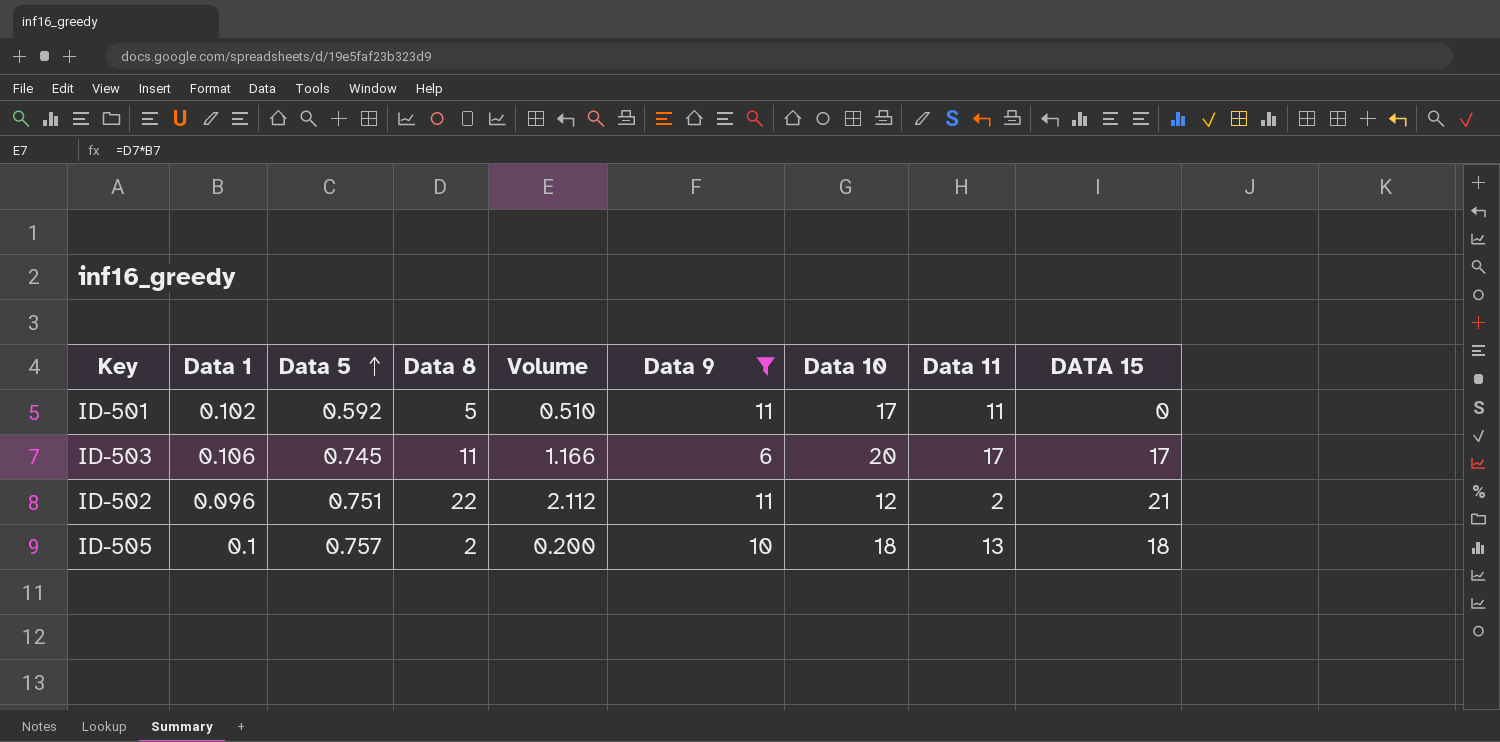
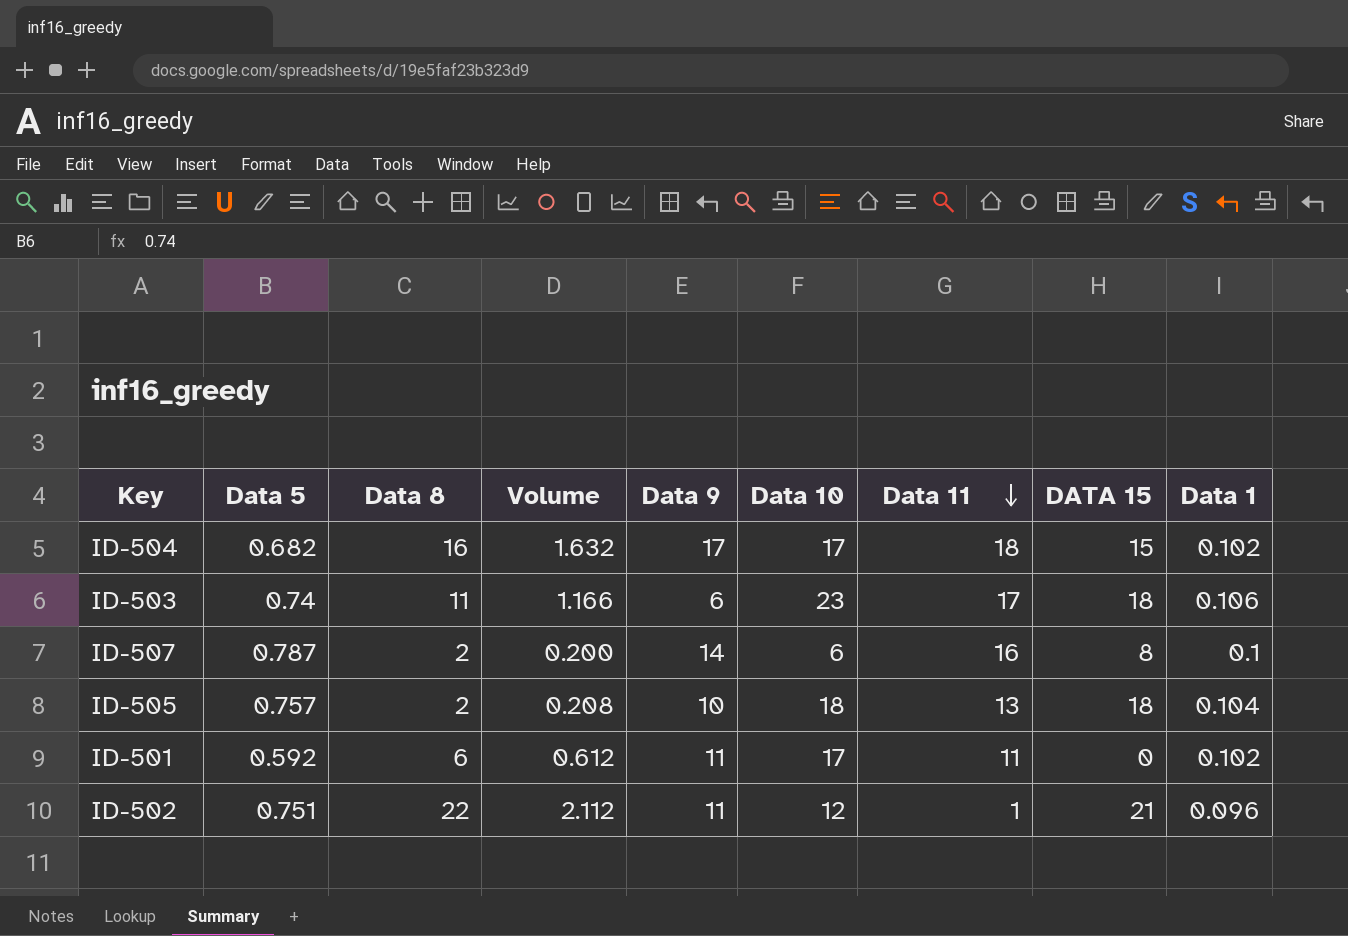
filter: Data 9 <= 11 -> none
row order: Data 5 ascending -> Data 11 descending
column Data 1 | position: 2 -> 9
ID-503 | Data 5: 0.745 -> 0.74
ID-503 | Data 10: 20 -> 23
ID-503 | DATA 15: 17 -> 18
ID-505 | Volume: 0.200 -> 0.208
ID-505 | Data 1: 0.1 -> 0.104
ID-501 | Data 8: 5 -> 6
ID-501 | Volume: 0.510 -> 0.612
ID-502 | Data 11: 2 -> 1

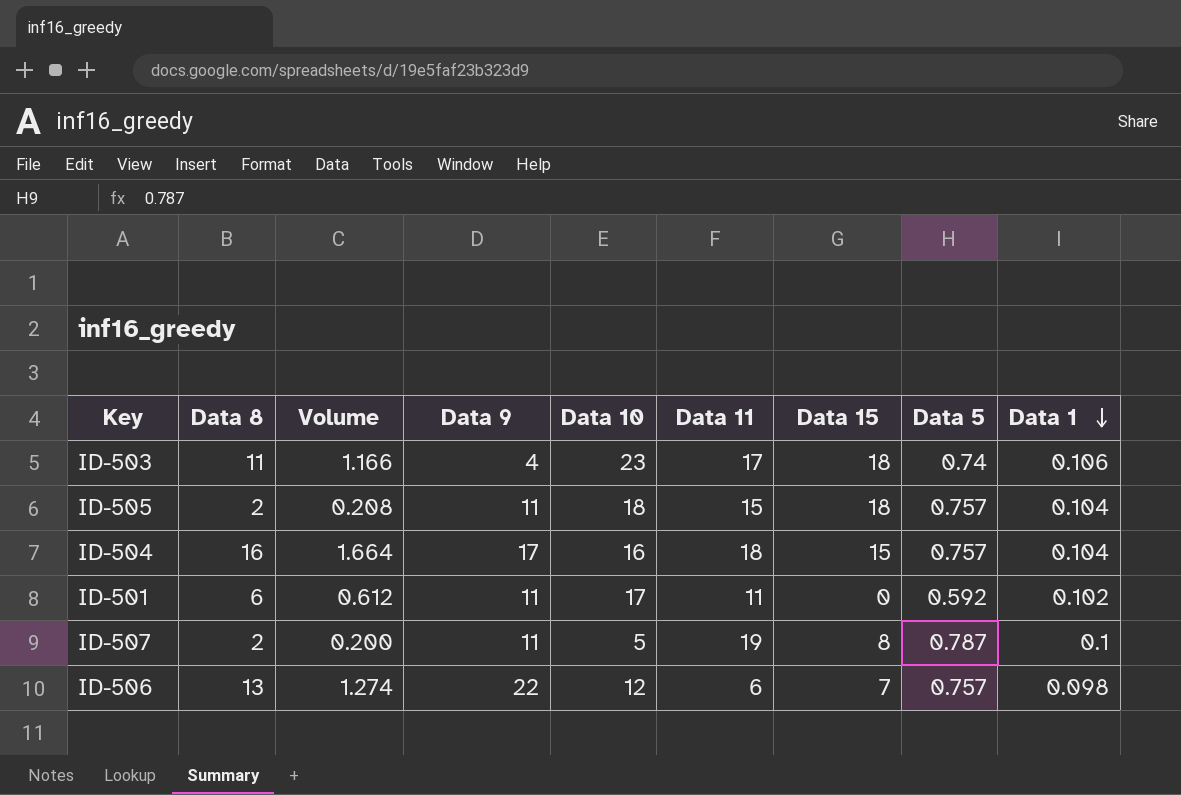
row order: Data 11 descending -> Data 1 descending
column name: DATA 15 -> Data 15
column Data 5 | position: 2 -> 8
row ID-502: 0.751 | 22 | 2.112 | 11 | 12 | 1 | 21 | 0.096 -> none
ID-503 | Data 9: 6 -> 4
ID-505 | Data 9: 10 -> 11
ID-505 | Data 11: 13 -> 15
ID-504 | Volume: 1.632 -> 1.664
ID-504 | Data 10: 17 -> 16
ID-504 | Data 5: 0.682 -> 0.757
ID-504 | Data 1: 0.102 -> 0.104
ID-507 | Data 9: 14 -> 11
ID-507 | Data 10: 6 -> 5
ID-507 | Data 11: 16 -> 19
row ID-506: none -> 13 | 1.274 | 22 | 12 | 6 | 7 | 0.757 | 0.098

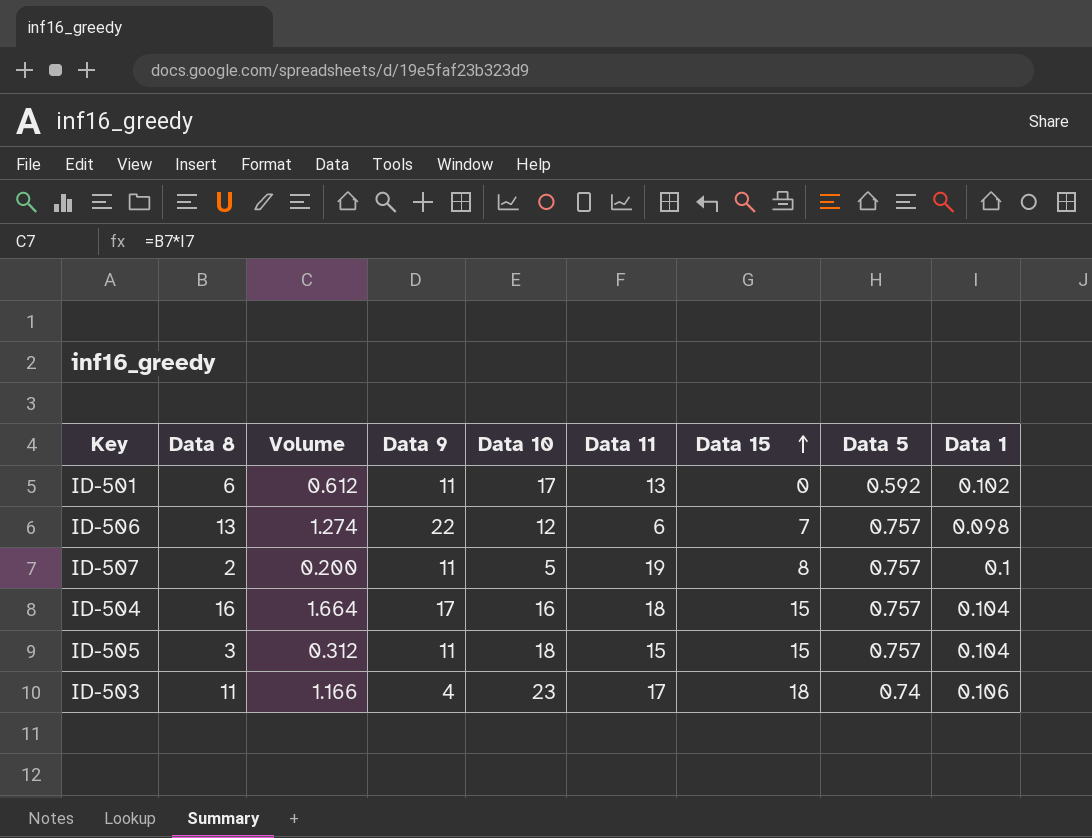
row order: Data 1 descending -> Data 15 ascending
ID-501 | Data 11: 11 -> 13
ID-507 | Data 5: 0.787 -> 0.757
ID-505 | Data 8: 2 -> 3
ID-505 | Volume: 0.208 -> 0.312
ID-505 | Data 15: 18 -> 15

